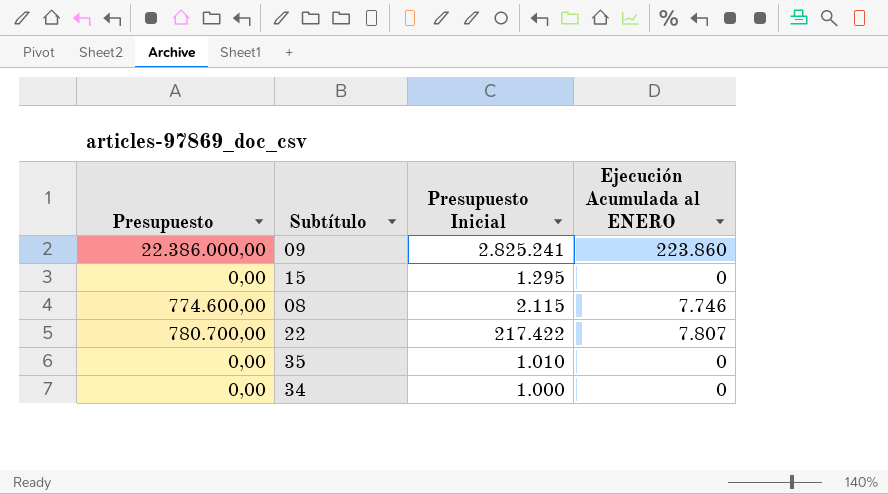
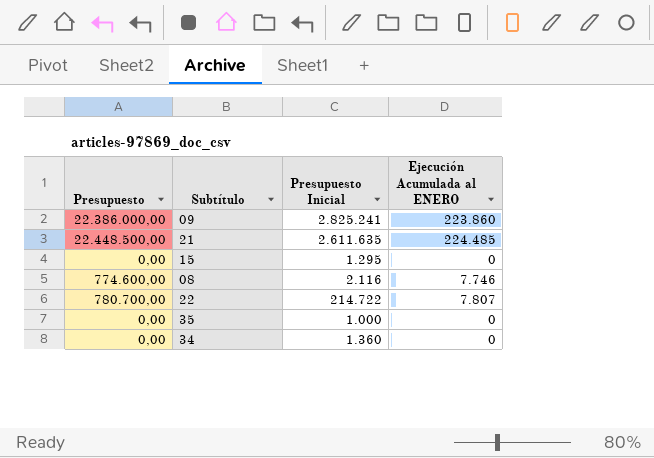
row 21: none -> 22.448.500,00 | 2.611.635 | 224.485
08 | Presupuesto Inicial: 2.115 -> 2.116
22 | Presupuesto Inicial: 217.422 -> 214.722
35 | Presupuesto Inicial: 1.010 -> 1.000
34 | Presupuesto Inicial: 1.000 -> 1.360

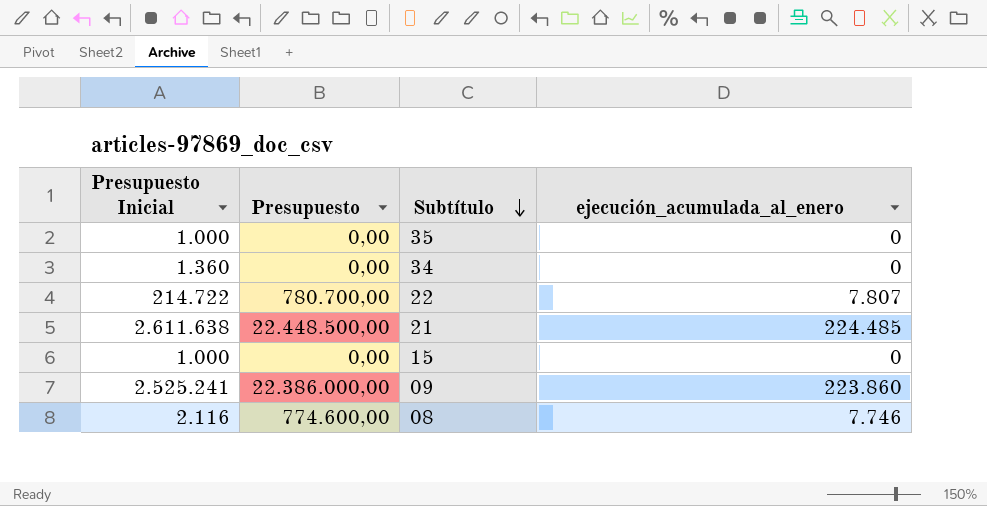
row order: none -> Subtítulo descending
column Presupuesto Inicial | position: 3 -> 1
column name: Ejecución Acumulada al ENERO -> ejecución_acumulada_al_enero
21 | Presupuesto Inicial: 2.611.635 -> 2.611.638
15 | Presupuesto Inicial: 1.295 -> 1.000
09 | Presupuesto Inicial: 2.825.241 -> 2.525.241

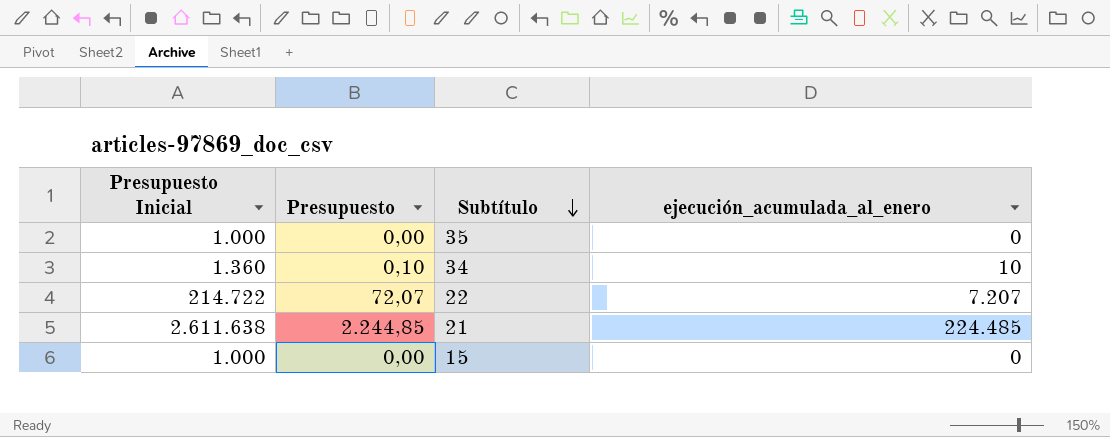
column Presupuesto | formula: [ejecución_acumulada_al_enero] * 100 -> [ejecución_acumulada_al_enero] * 0,01
row 09: 2.525.241 | 22.386.000,00 | 223.860 -> none
row 08: 2.116 | 774.600,00 | 7.746 -> none
34 | ejecución_acumulada_al_enero: 0 -> 10
22 | ejecución_acumulada_al_enero: 7.807 -> 7.207

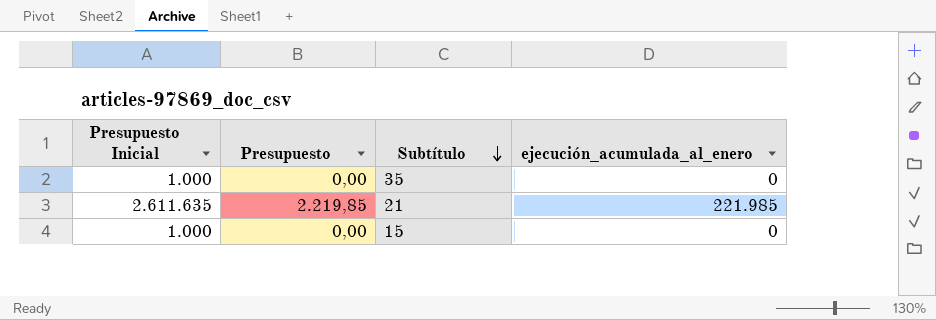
row 34: 1.360 | 0,10 | 10 -> none
row 22: 214.722 | 72,07 | 7.207 -> none
21 | Presupuesto Inicial: 2.611.638 -> 2.611.635
21 | Presupuesto: 2.244,85 -> 2.219,85
21 | ejecución_acumulada_al_enero: 224.485 -> 221.985

